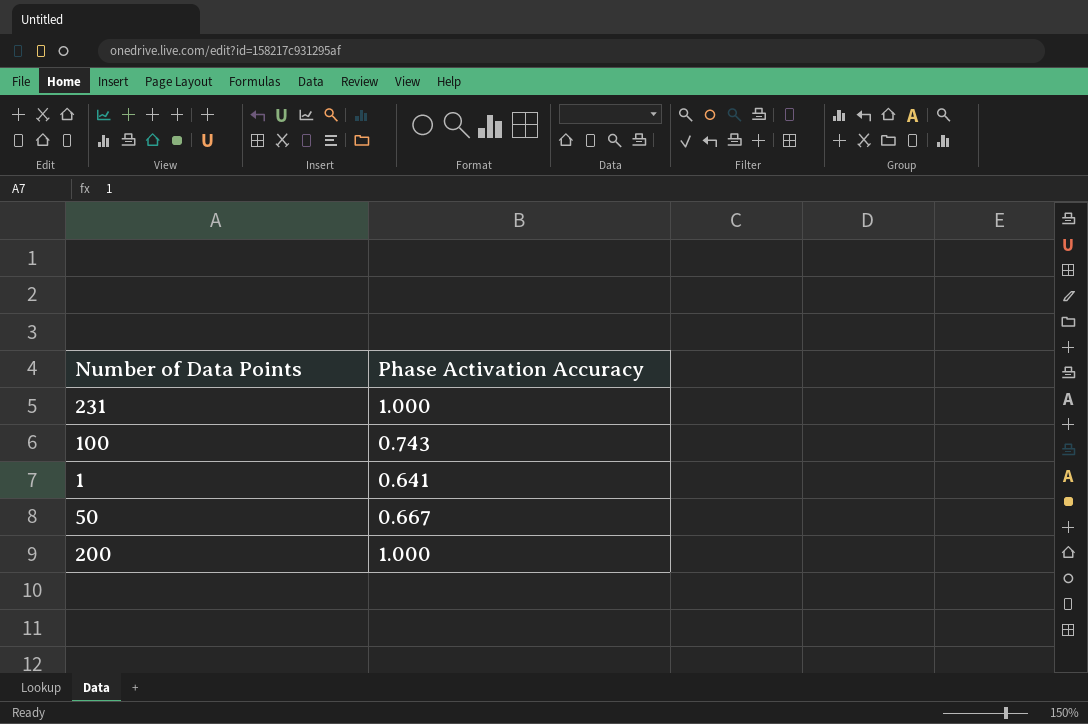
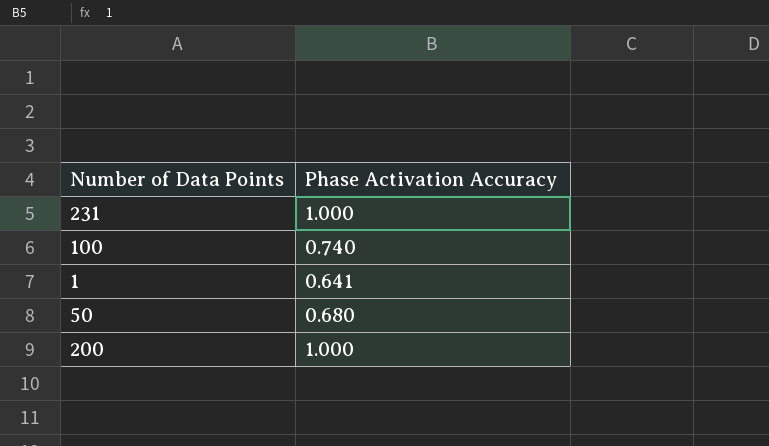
100 | Phase Activation Accuracy: 0.743 -> 0.740
50 | Phase Activation Accuracy: 0.667 -> 0.680

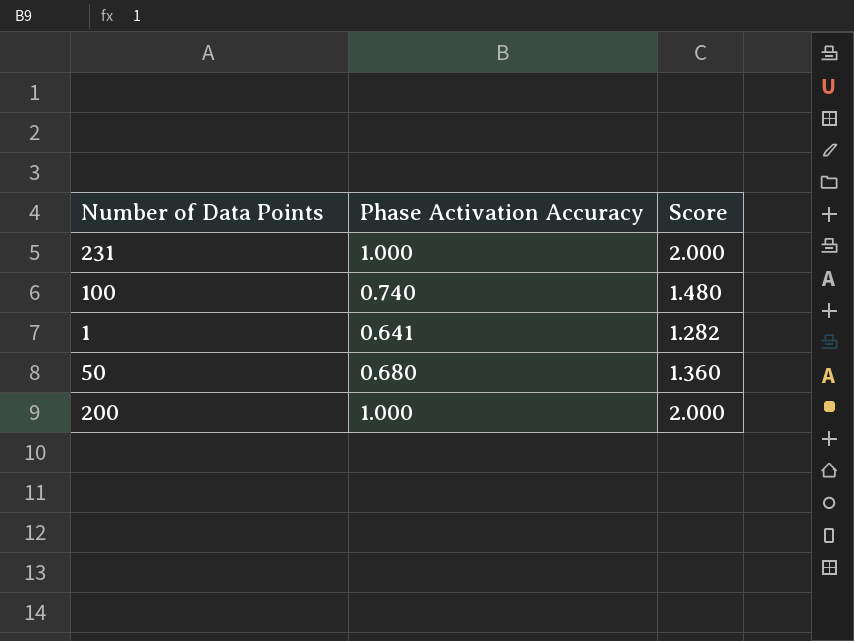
column Score | formula: none -> [Phase Activation Accuracy] * 2

